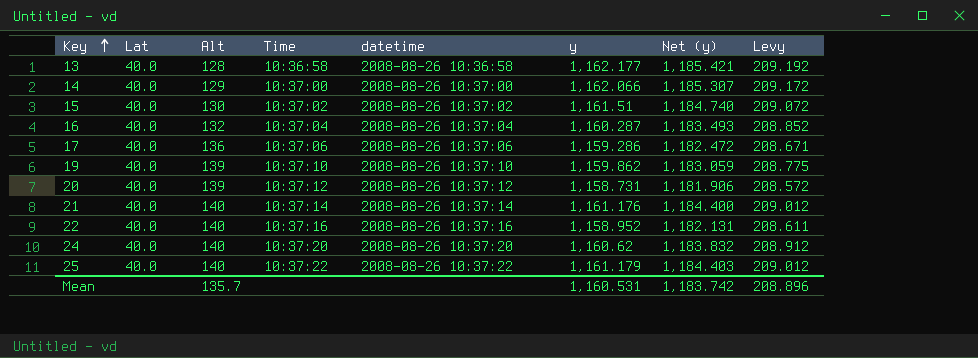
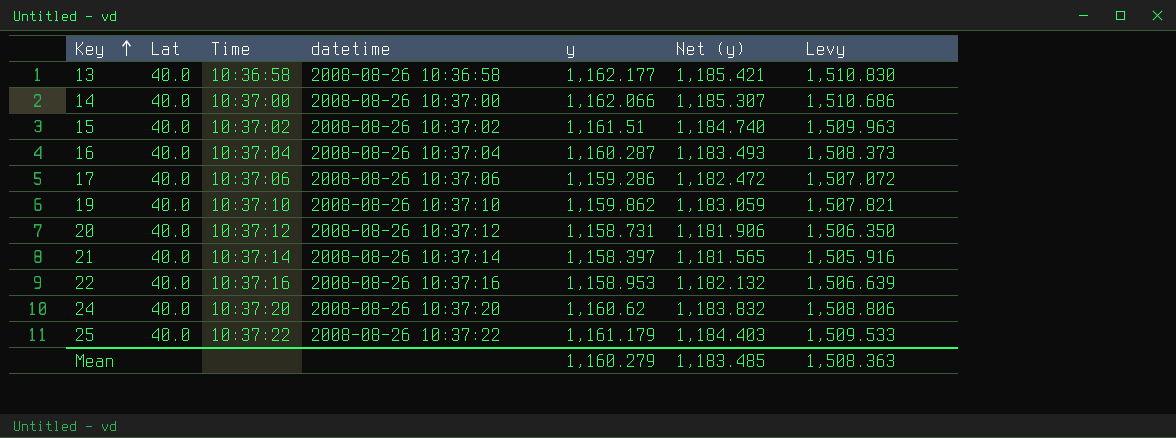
column Alt | position: 3 -> none
column Levy | formula: [y] * 0.18 -> [y] * 1.3
21 | y: 1,161.176 -> 1,158.397
21 | Net (y): 1,184.400 -> 1,181.565
22 | y: 1,158.952 -> 1,158.953
22 | Net (y): 1,182.131 -> 1,182.132
Mean | y: 1,160.531 -> 1,160.279
Mean | Net (y): 1,183.742 -> 1,183.485
Mean | Levy: 208.896 -> 1,508.363

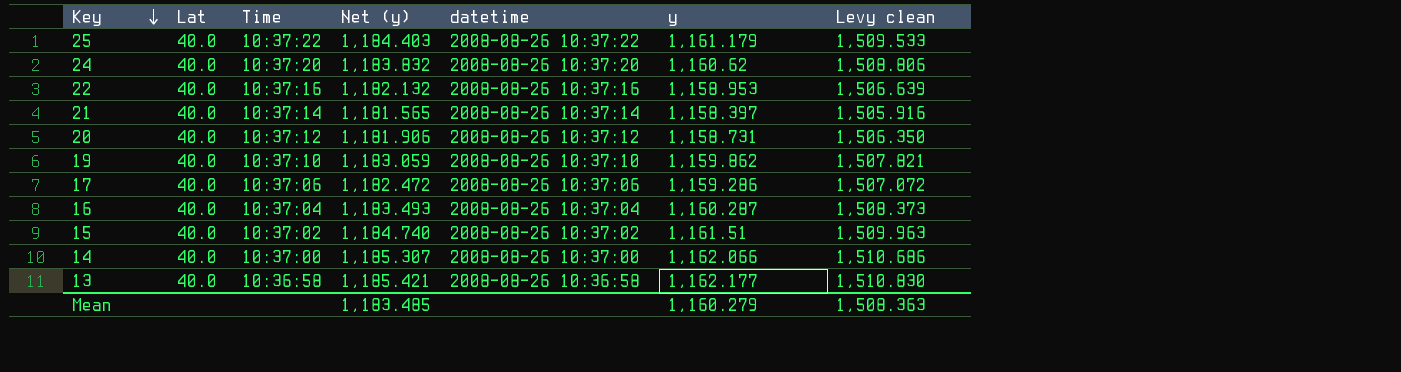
row order: Key ascending -> Key descending
column Net (y) | position: 6 -> 4
column name: Levy -> Levy clean

